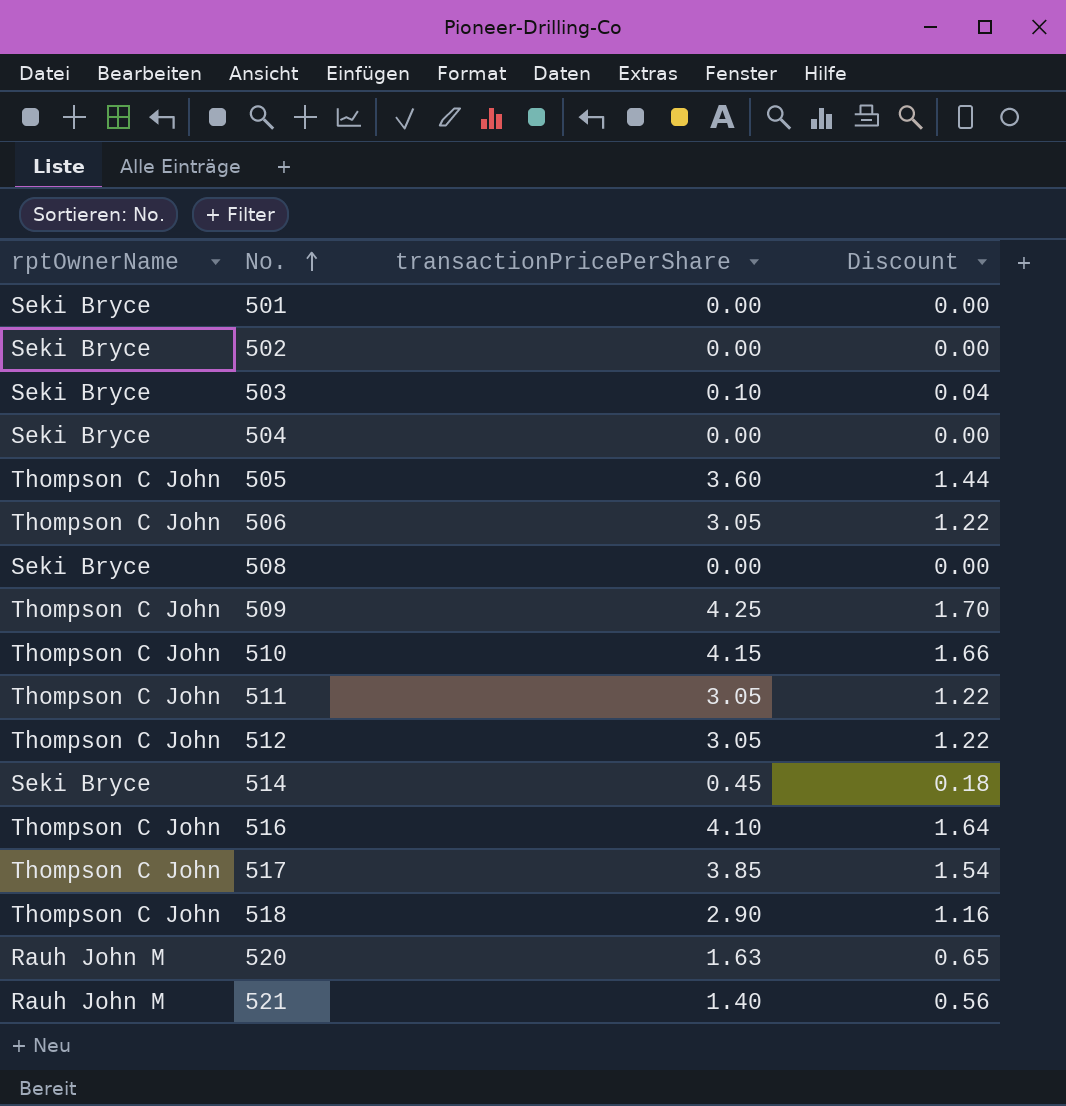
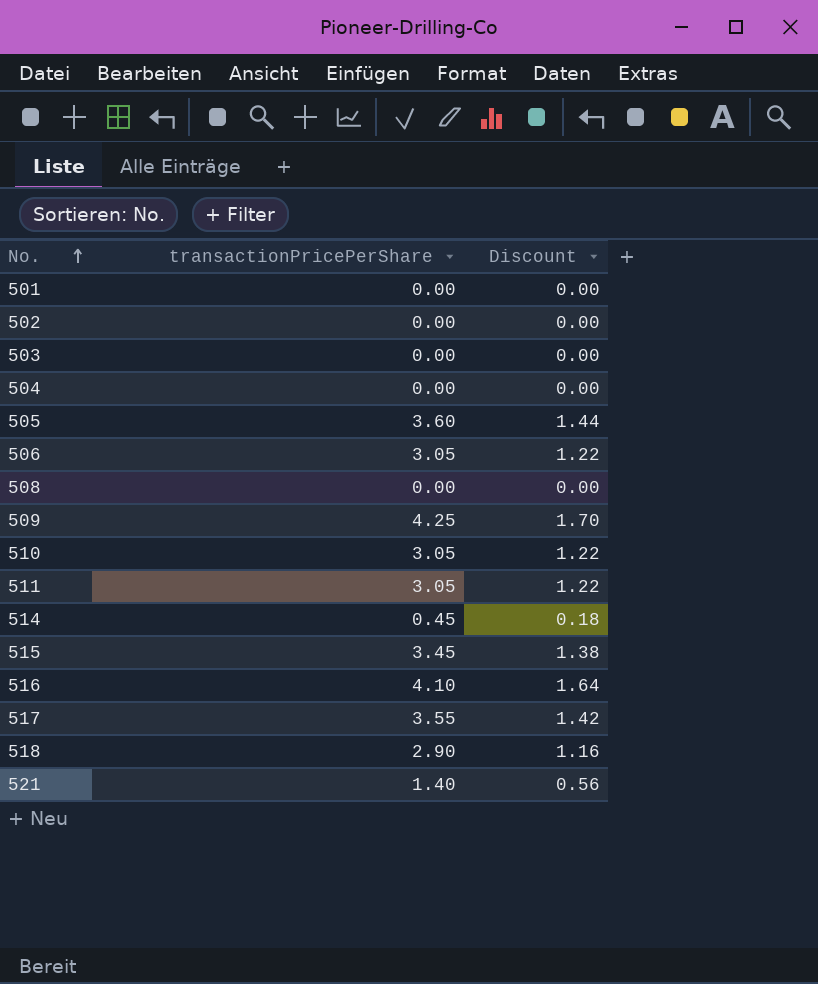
column rptOwnerName | position: 1 -> none
row 512: Thompson C John | 3.05 | 1.22 -> none
row 520: Rauh John M | 1.63 | 0.65 -> none
503 | transactionPricePerShare: 0.10 -> 0.00
503 | Discount: 0.04 -> 0.00
510 | transactionPricePerShare: 4.15 -> 3.05
510 | Discount: 1.66 -> 1.22
row 515: none -> 3.45 | 1.38
517 | transactionPricePerShare: 3.85 -> 3.55
517 | Discount: 1.54 -> 1.42

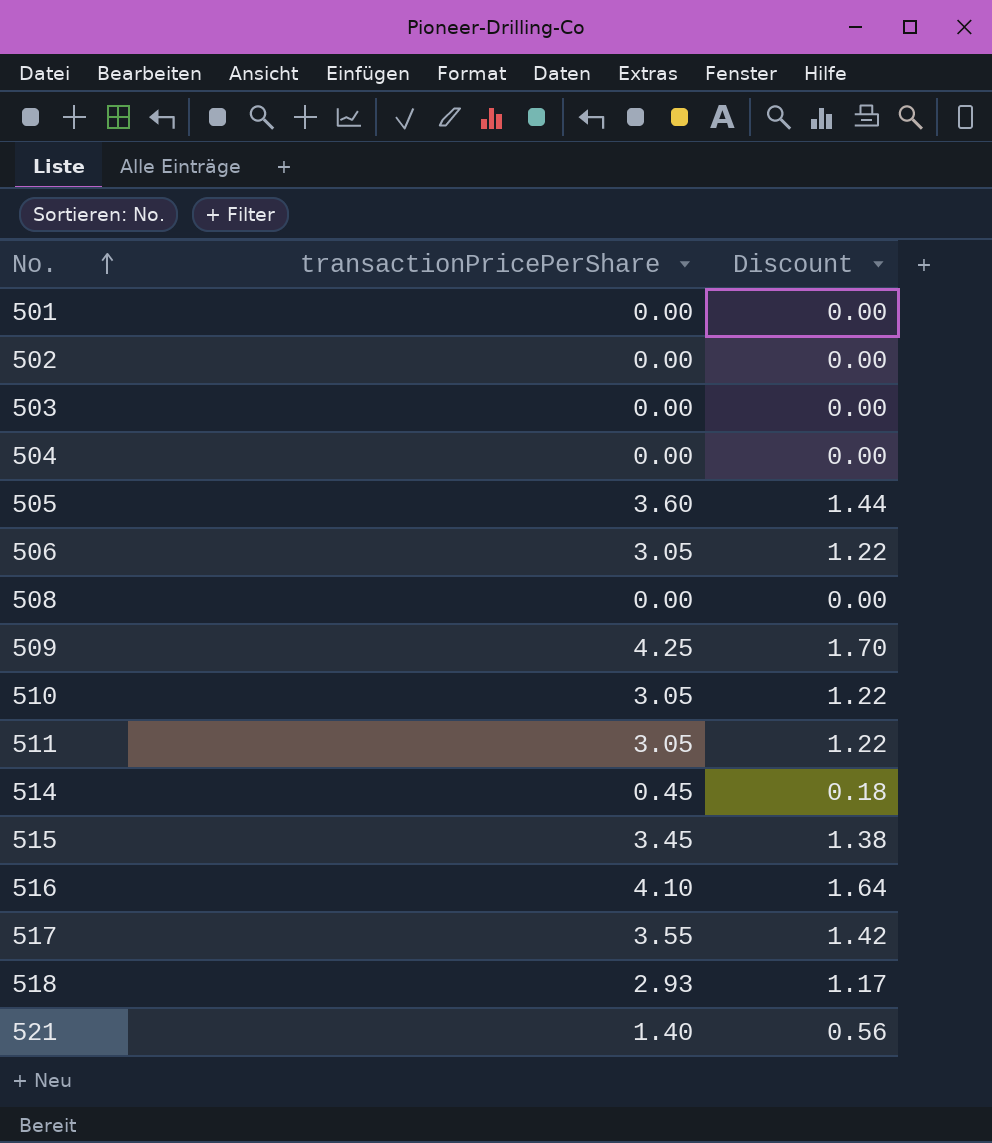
518 | transactionPricePerShare: 2.90 -> 2.93
518 | Discount: 1.16 -> 1.17

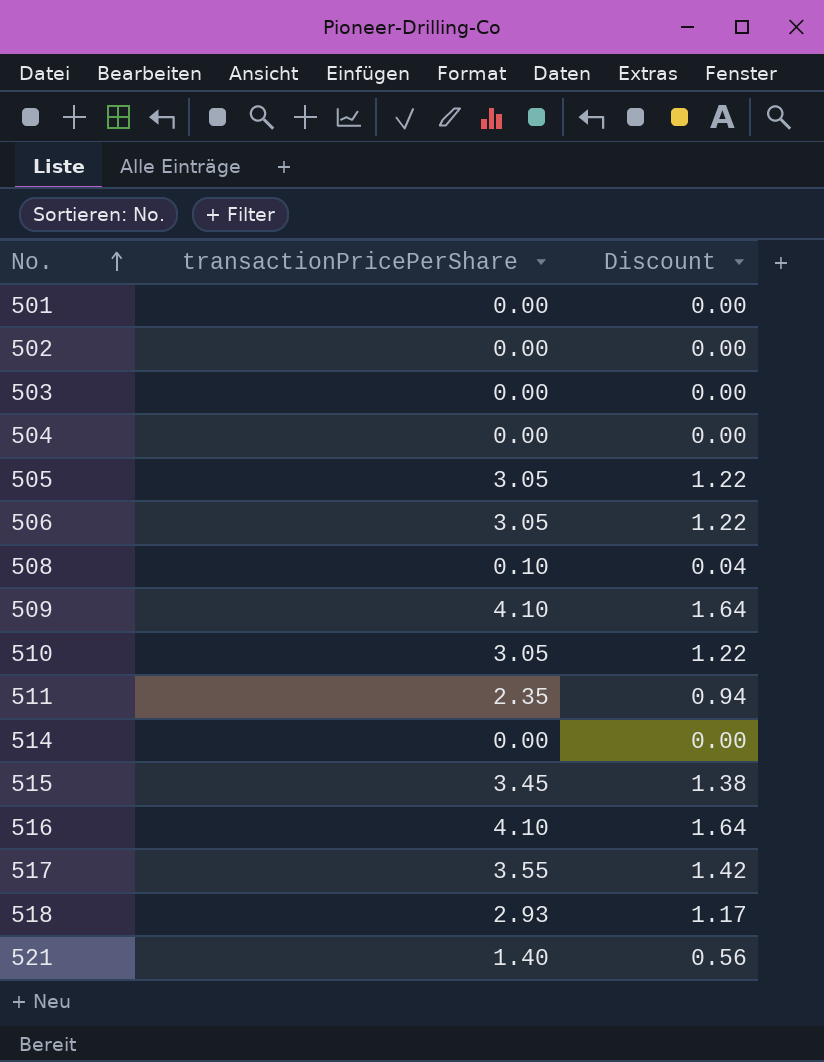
505 | transactionPricePerShare: 3.60 -> 3.05
505 | Discount: 1.44 -> 1.22
508 | transactionPricePerShare: 0.00 -> 0.10
508 | Discount: 0.00 -> 0.04
509 | transactionPricePerShare: 4.25 -> 4.10
509 | Discount: 1.70 -> 1.64
511 | transactionPricePerShare: 3.05 -> 2.35
511 | Discount: 1.22 -> 0.94
514 | transactionPricePerShare: 0.45 -> 0.00
514 | Discount: 0.18 -> 0.00

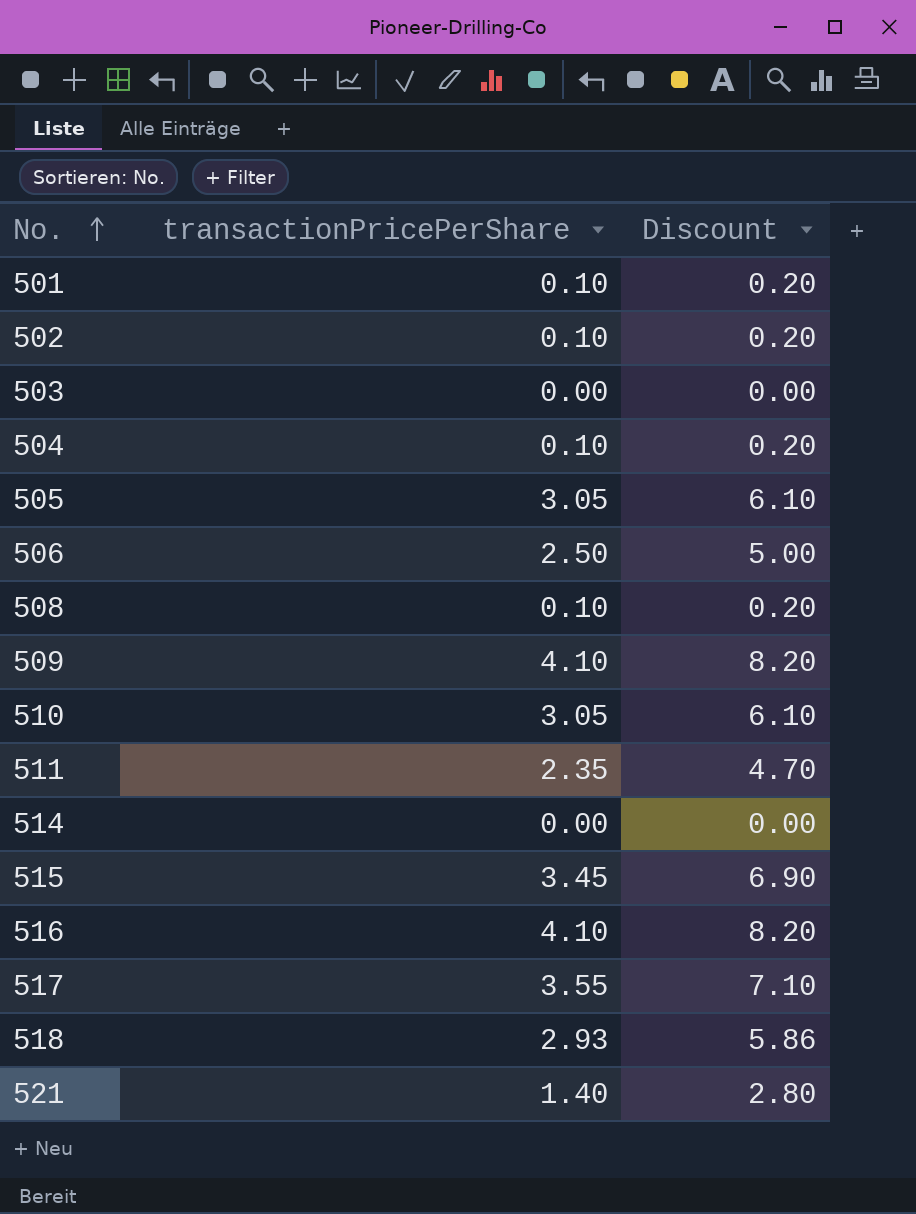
column Discount | formula: [transactionPricePerShare] * 0.4 -> [transactionPricePerShare] * 2
501 | transactionPricePerShare: 0.00 -> 0.10
502 | transactionPricePerShare: 0.00 -> 0.10
504 | transactionPricePerShare: 0.00 -> 0.10
506 | transactionPricePerShare: 3.05 -> 2.50

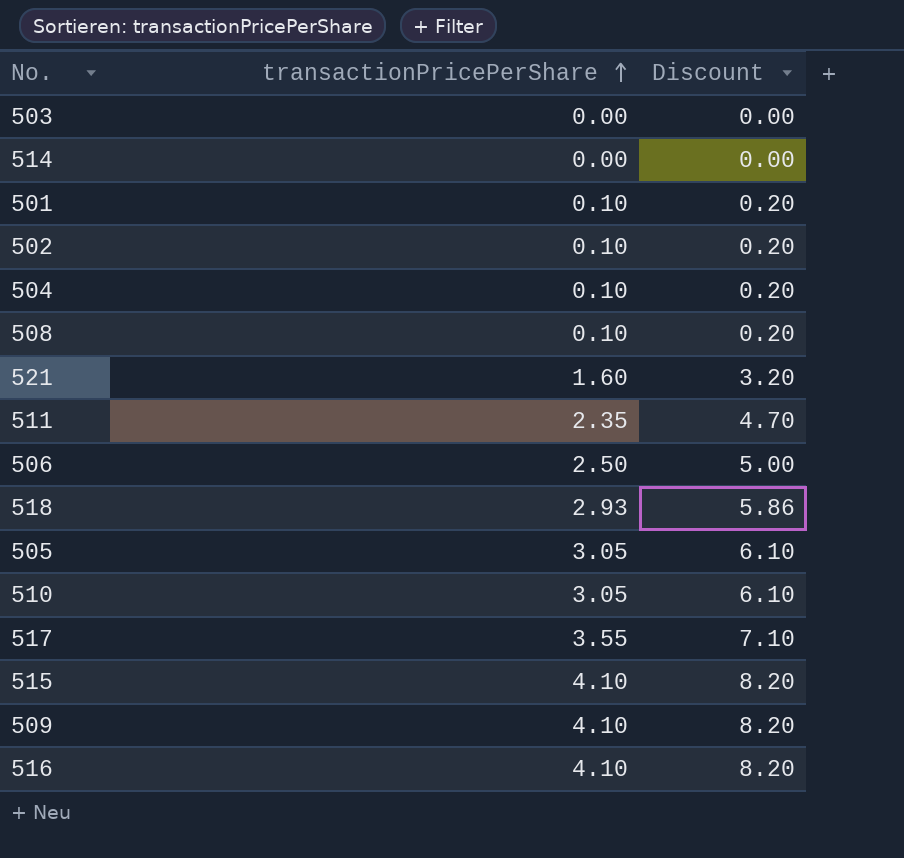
row order: No. ascending -> transactionPricePerShare ascending
521 | transactionPricePerShare: 1.40 -> 1.60
521 | Discount: 2.80 -> 3.20
515 | transactionPricePerShare: 3.45 -> 4.10
515 | Discount: 6.90 -> 8.20

